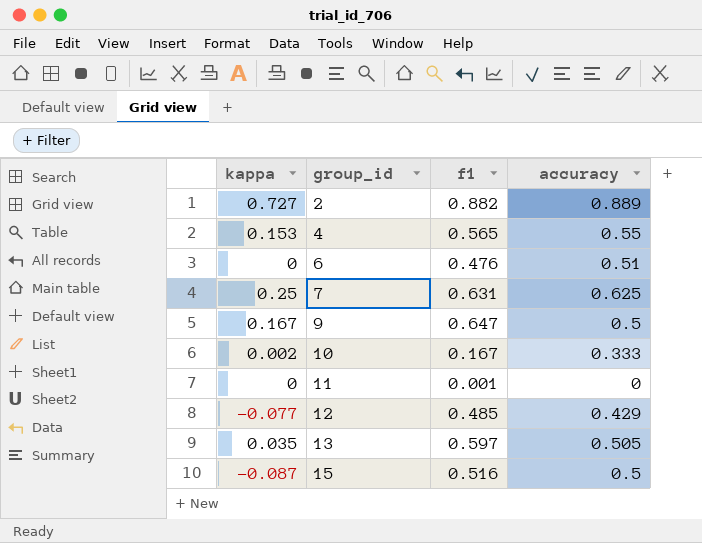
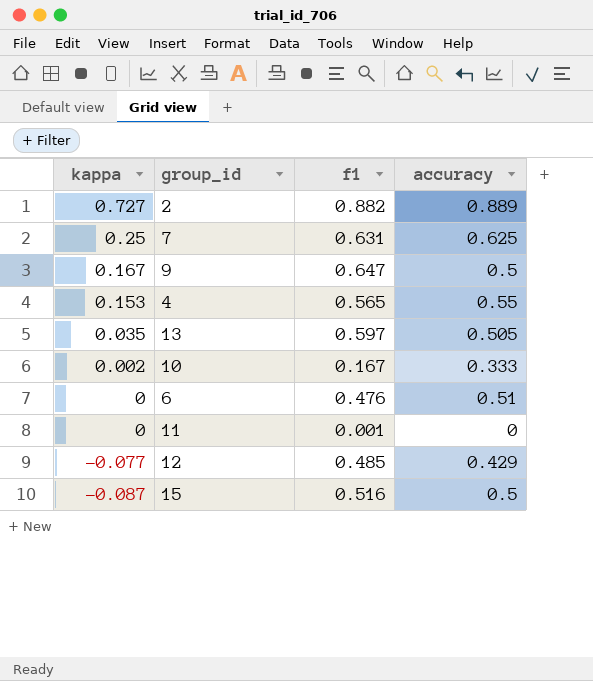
row order: group_id ascending -> kappa descending

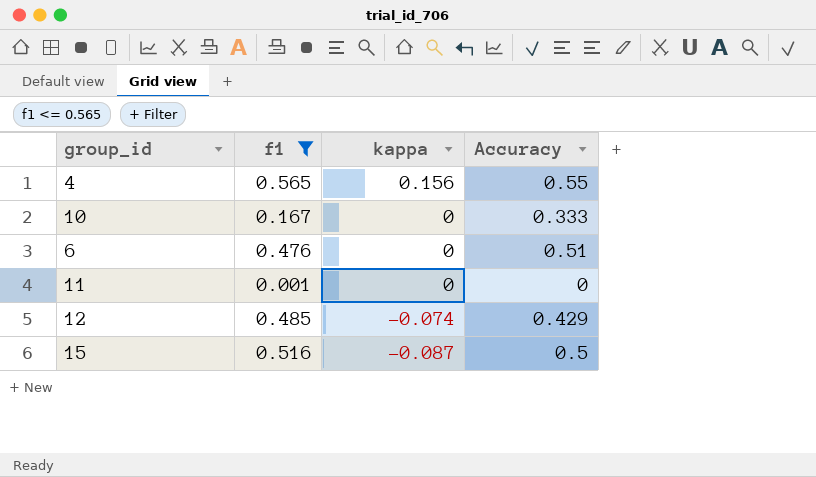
filter: none -> f1 <= 0.565
column kappa | position: 1 -> 3
column name: accuracy -> Accuracy
4 | kappa: 0.153 -> 0.156
10 | kappa: 0.002 -> 0
12 | kappa: -0.077 -> -0.074

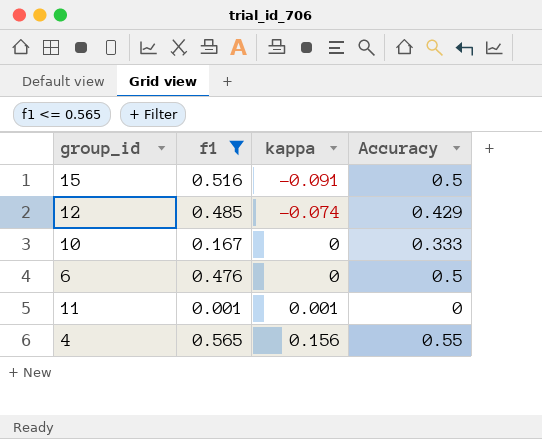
row order: kappa descending -> kappa ascending
15 | kappa: -0.087 -> -0.091
6 | Accuracy: 0.51 -> 0.5
11 | kappa: 0 -> 0.001

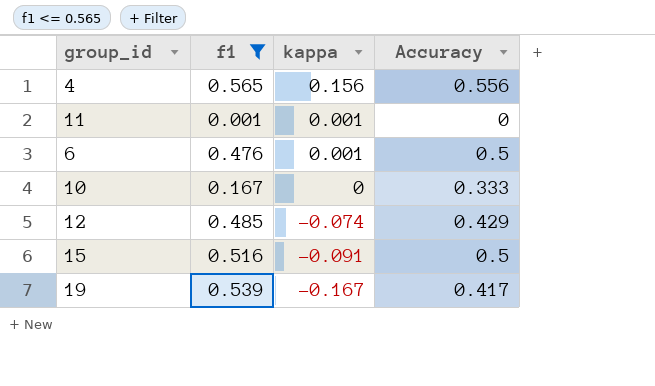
row order: kappa ascending -> kappa descending
4 | Accuracy: 0.55 -> 0.556
6 | kappa: 0 -> 0.001
row 19: none -> 0.539 | -0.167 | 0.417

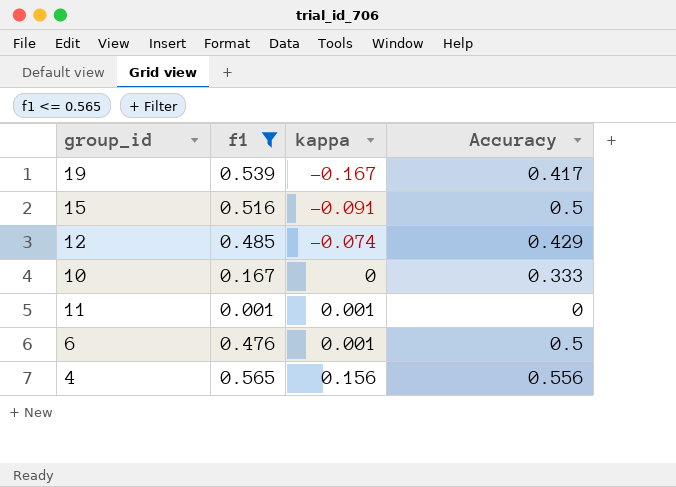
row order: kappa descending -> kappa ascending

